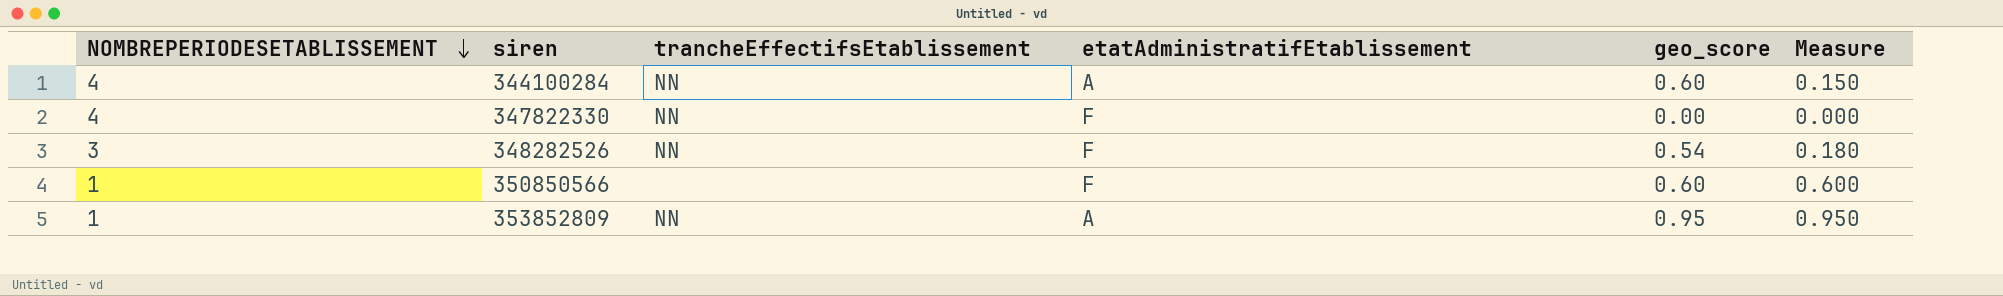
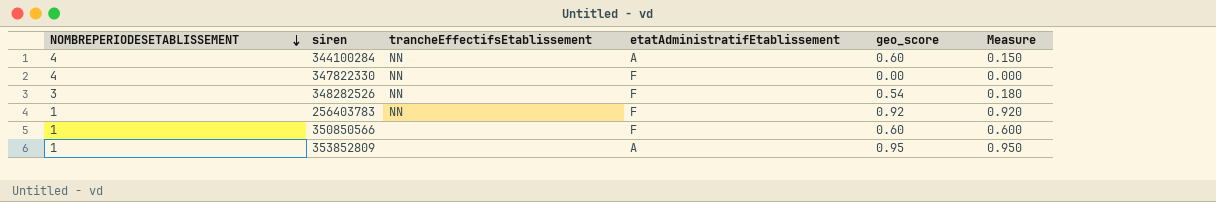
row 256403783: none -> 1 | NN | F | 0.92 | 0.920
353852809 | trancheEffectifsEtablissement: NN -> none

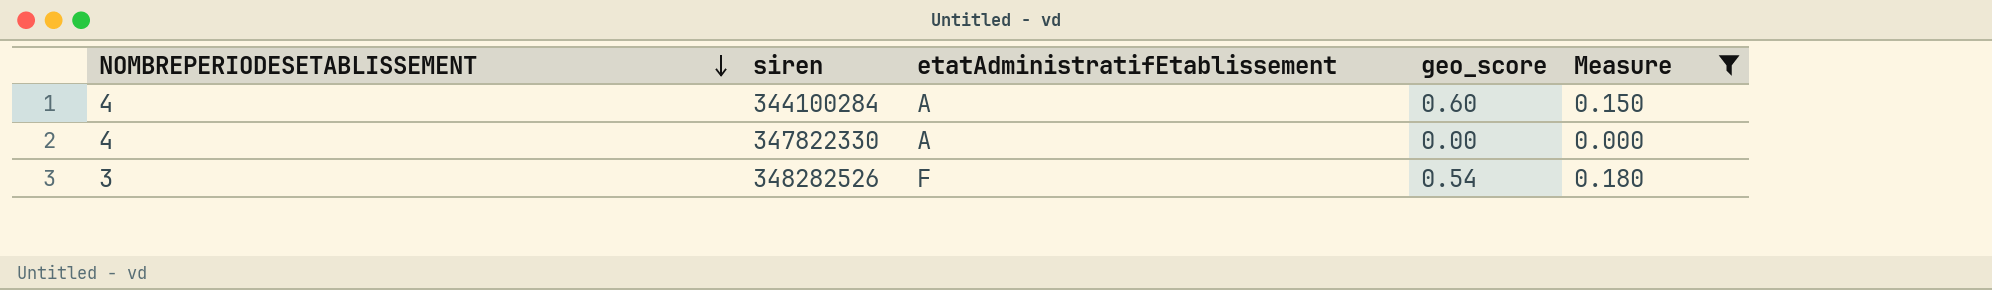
filter: none -> Measure <= 0.180
column trancheEffectifsEtablissement | position: 3 -> none
347822330 | etatAdministratifEtablissement: F -> A

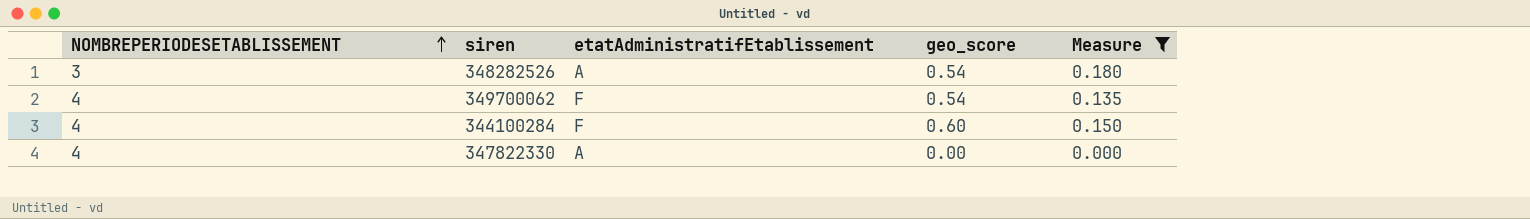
row order: NOMBREPERIODESETABLISSEMENT descending -> NOMBREPERIODESETABLISSEMENT ascending
348282526 | etatAdministratifEtablissement: F -> A
row 349700062: none -> 4 | F | 0.54 | 0.135
344100284 | etatAdministratifEtablissement: A -> F

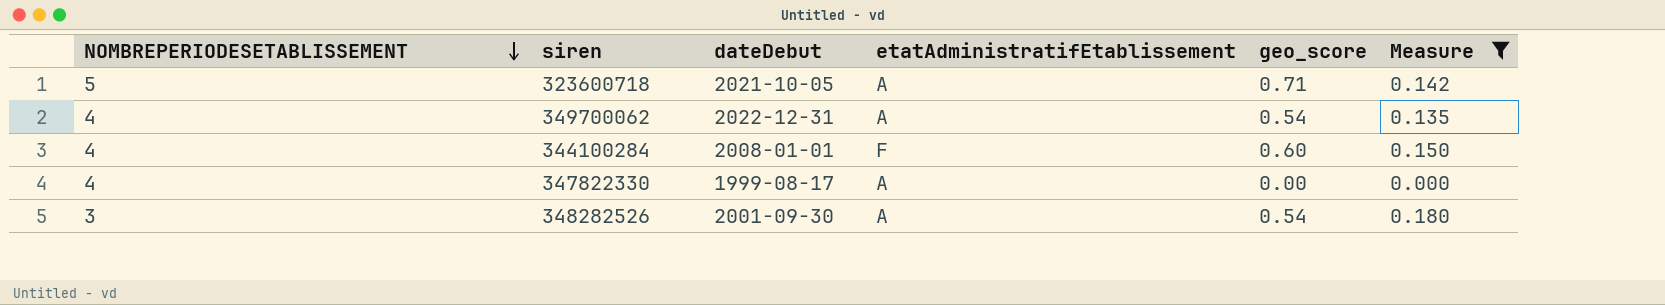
row order: NOMBREPERIODESETABLISSEMENT ascending -> NOMBREPERIODESETABLISSEMENT descending
column dateDebut | position: none -> 3
row 323600718: none -> 5 | 2021-10-05 | A | 0.71 | 0.142
349700062 | etatAdministratifEtablissement: F -> A

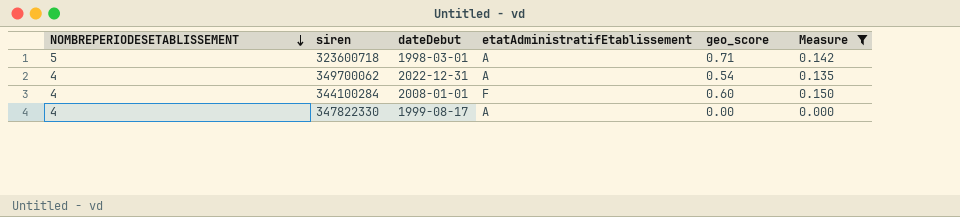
row 348282526: 3 | 2001-09-30 | A | 0.54 | 0.180 -> none
323600718 | dateDebut: 2021-10-05 -> 1998-03-01

